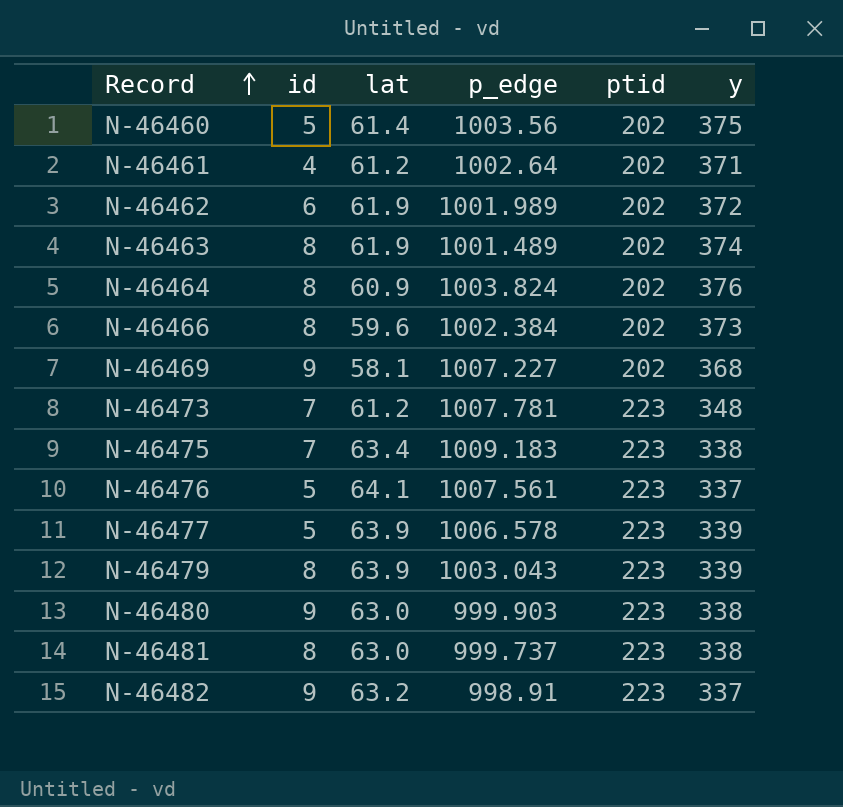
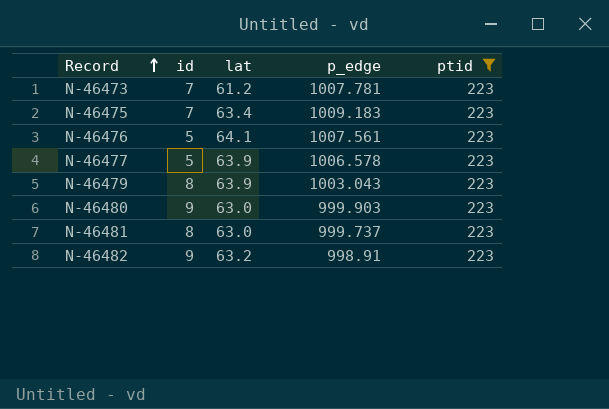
filter: none -> ptid = 223
column y | position: 6 -> none

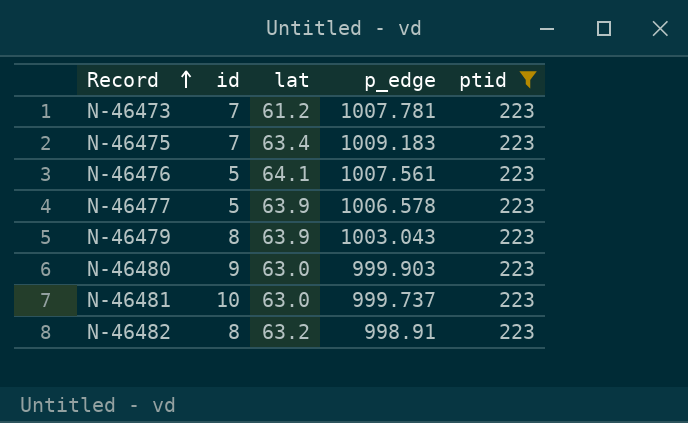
N-46481 | id: 8 -> 10
N-46482 | id: 9 -> 8

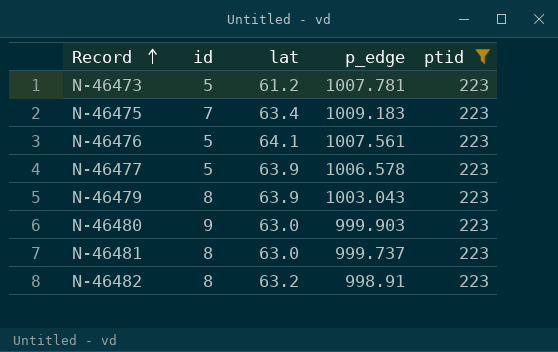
N-46473 | id: 7 -> 5
N-46481 | id: 10 -> 8

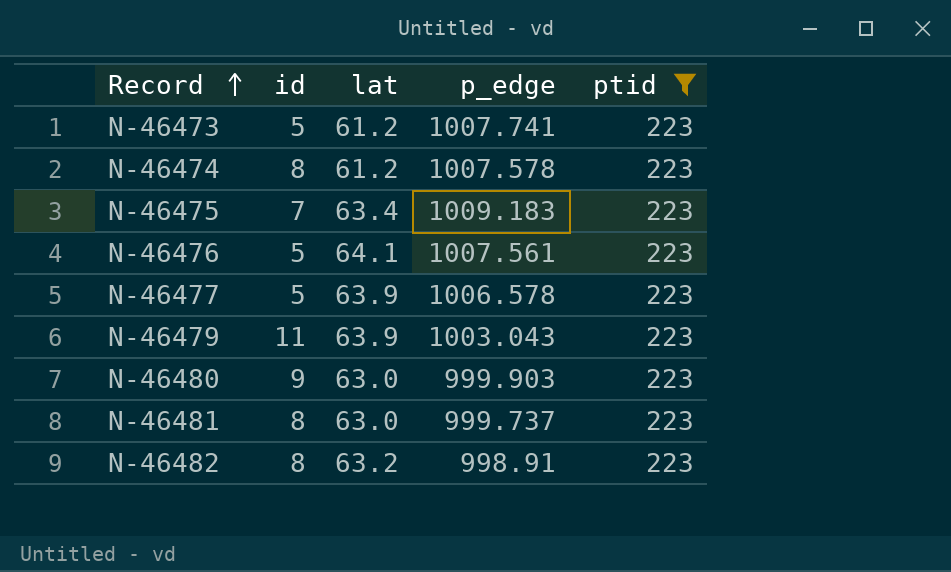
N-46473 | p_edge: 1007.781 -> 1007.741
row N-46474: none -> 8 | 61.2 | 1007.578 | 223
N-46479 | id: 8 -> 11

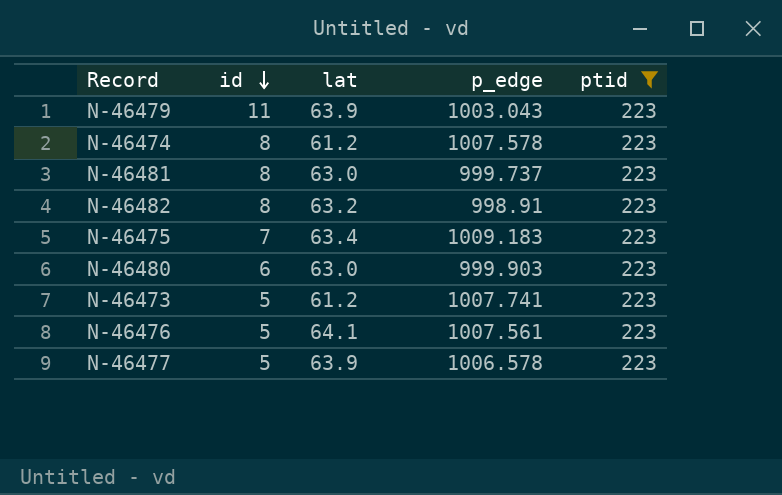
row order: Record ascending -> id descending
N-46480 | id: 9 -> 6

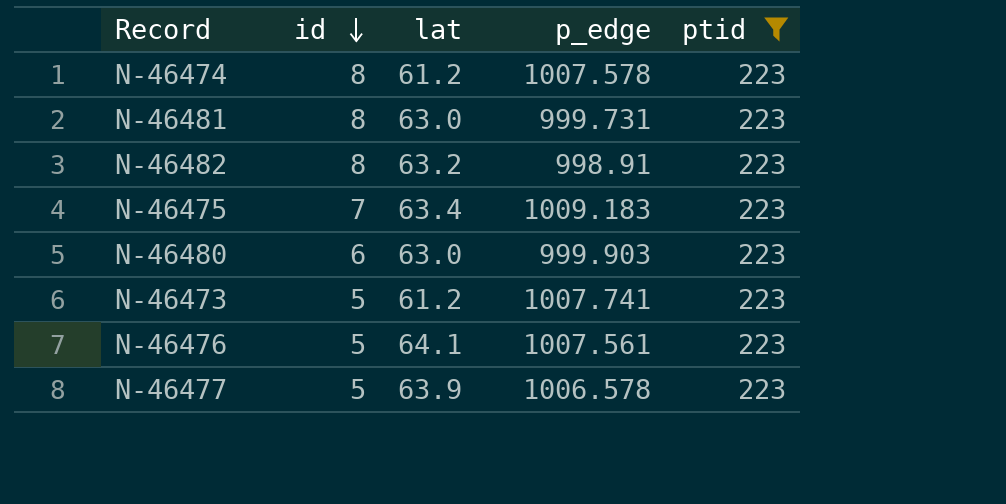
row N-46479: 11 | 63.9 | 1003.043 | 223 -> none
N-46481 | p_edge: 999.737 -> 999.731

